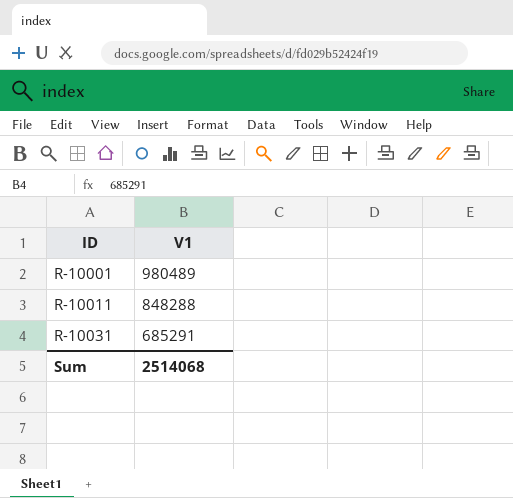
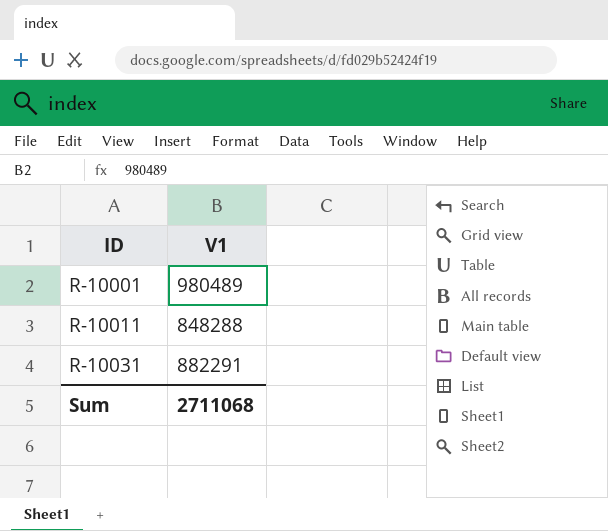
R-10031 | V1: 685291 -> 882291
Sum | V1: 2514068 -> 2711068

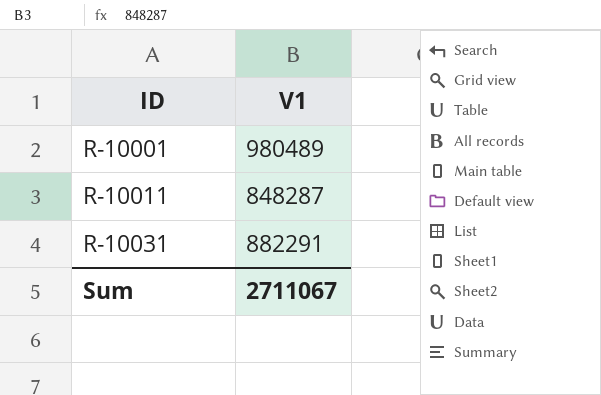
R-10011 | V1: 848288 -> 848287
Sum | V1: 2711068 -> 2711067

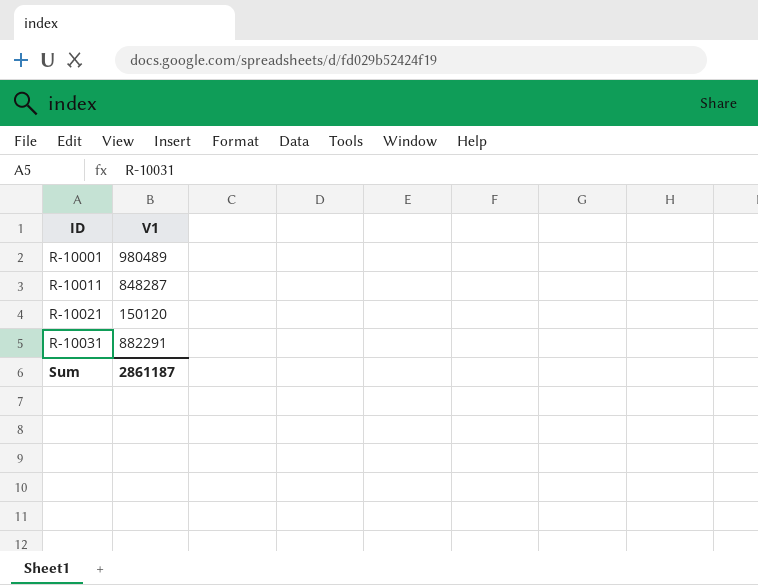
row R-10021: none -> 150120
Sum | V1: 2711067 -> 2861187

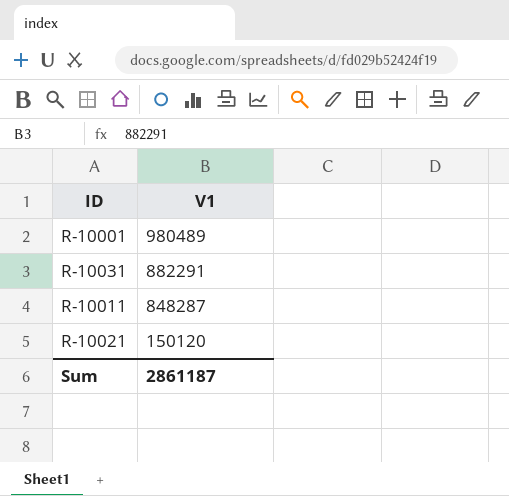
row order: ID ascending -> V1 descending

